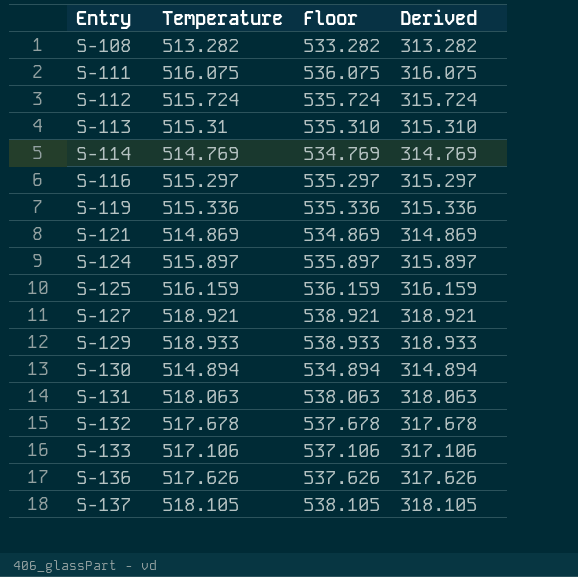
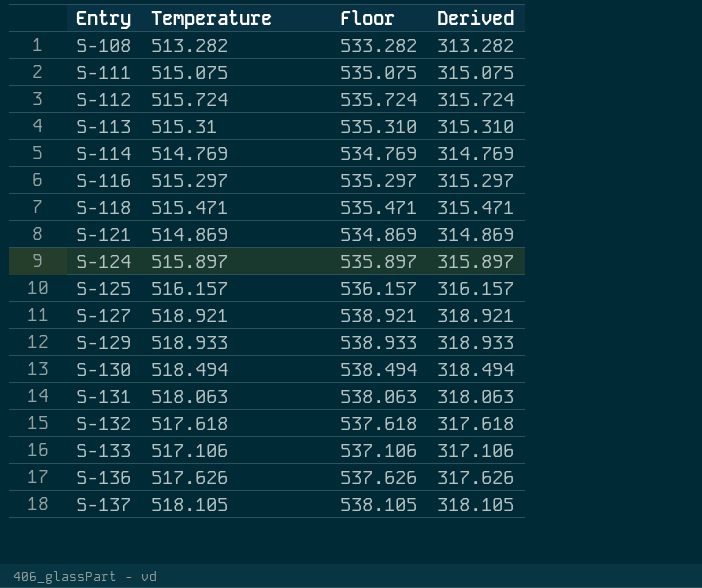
row S-119: 515.336 | 535.336 | 315.336 -> none
S-111 | Temperature: 516.075 -> 515.075
S-111 | Floor: 536.075 -> 535.075
S-111 | Derived: 316.075 -> 315.075
row S-118: none -> 515.471 | 535.471 | 315.471
S-125 | Temperature: 516.159 -> 516.157
S-125 | Floor: 536.159 -> 536.157
S-125 | Derived: 316.159 -> 316.157
S-130 | Temperature: 514.894 -> 518.494
S-130 | Floor: 534.894 -> 538.494
S-130 | Derived: 314.894 -> 318.494
S-132 | Temperature: 517.678 -> 517.618
S-132 | Floor: 537.678 -> 537.618
S-132 | Derived: 317.678 -> 317.618

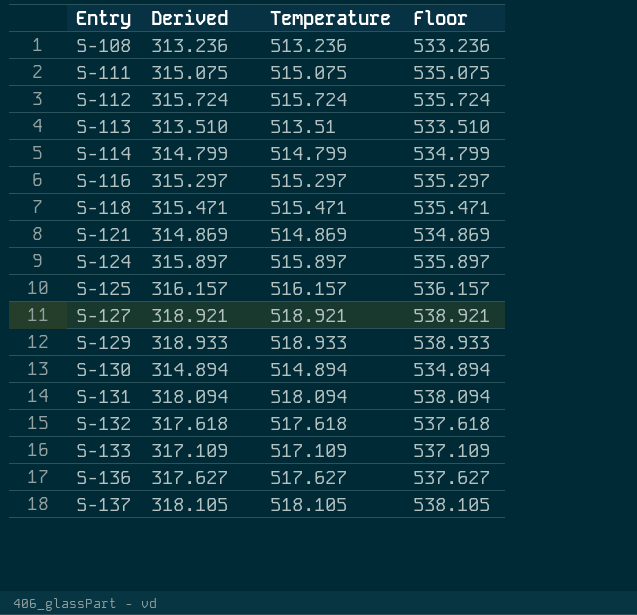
column Derived | position: 4 -> 2
S-108 | Derived: 313.282 -> 313.236
S-108 | Temperature: 513.282 -> 513.236
S-108 | Floor: 533.282 -> 533.236
S-113 | Derived: 315.310 -> 313.510
S-113 | Temperature: 515.31 -> 513.51
S-113 | Floor: 535.310 -> 533.510
S-114 | Derived: 314.769 -> 314.799
S-114 | Temperature: 514.769 -> 514.799
S-114 | Floor: 534.769 -> 534.799
S-130 | Derived: 318.494 -> 314.894
S-130 | Temperature: 518.494 -> 514.894
S-130 | Floor: 538.494 -> 534.894
S-131 | Derived: 318.063 -> 318.094
S-131 | Temperature: 518.063 -> 518.094
S-131 | Floor: 538.063 -> 538.094
S-133 | Derived: 317.106 -> 317.109
S-133 | Temperature: 517.106 -> 517.109
S-133 | Floor: 537.106 -> 537.109
S-136 | Derived: 317.626 -> 317.627
S-136 | Temperature: 517.626 -> 517.627
S-136 | Floor: 537.626 -> 537.627

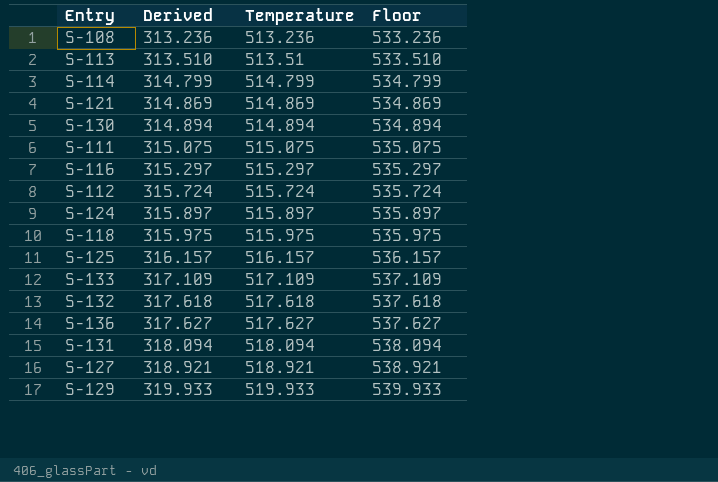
row order: Entry ascending -> Derived ascending
row S-137: 318.105 | 518.105 | 538.105 -> none
S-118 | Derived: 315.471 -> 315.975
S-118 | Temperature: 515.471 -> 515.975
S-118 | Floor: 535.471 -> 535.975
S-129 | Derived: 318.933 -> 319.933
S-129 | Temperature: 518.933 -> 519.933
S-129 | Floor: 538.933 -> 539.933

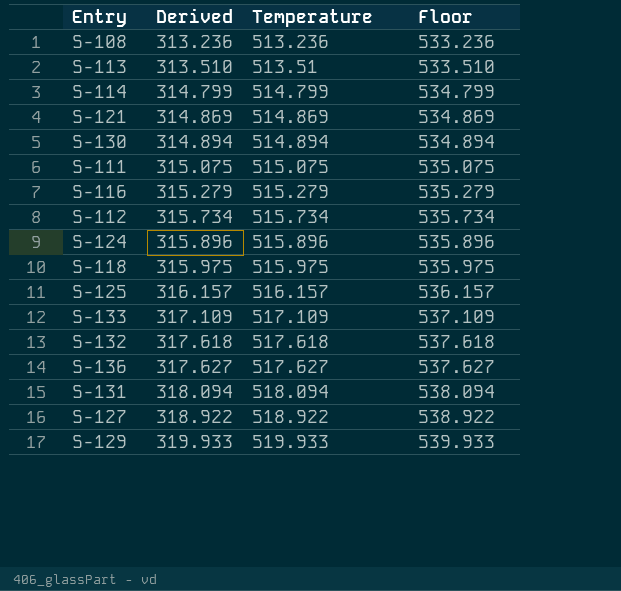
S-116 | Derived: 315.297 -> 315.279
S-116 | Temperature: 515.297 -> 515.279
S-116 | Floor: 535.297 -> 535.279
S-112 | Derived: 315.724 -> 315.734
S-112 | Temperature: 515.724 -> 515.734
S-112 | Floor: 535.724 -> 535.734
S-124 | Derived: 315.897 -> 315.896
S-124 | Temperature: 515.897 -> 515.896
S-124 | Floor: 535.897 -> 535.896
S-127 | Derived: 318.921 -> 318.922
S-127 | Temperature: 518.921 -> 518.922
S-127 | Floor: 538.921 -> 538.922

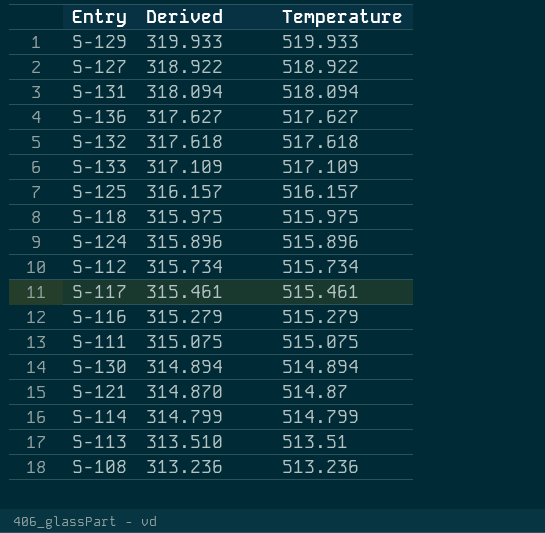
row order: Derived ascending -> Derived descending
column Floor | formula: [Temperature] + 20 -> none
row S-117: none -> 315.461 | 515.461
S-121 | Derived: 314.869 -> 314.870
S-121 | Temperature: 514.869 -> 514.87

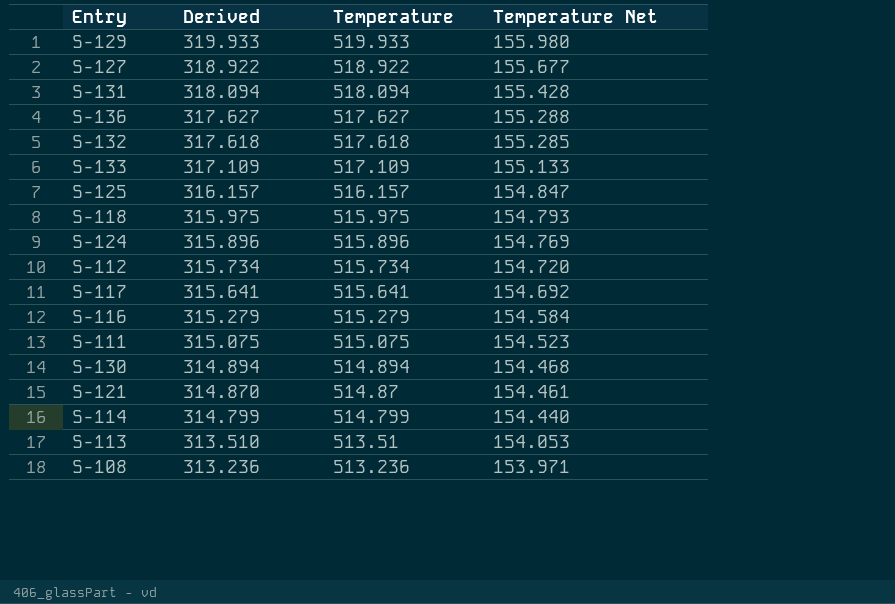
column Temperature Net | formula: none -> [Temperature] * 0.3
S-117 | Derived: 315.461 -> 315.641
S-117 | Temperature: 515.461 -> 515.641

